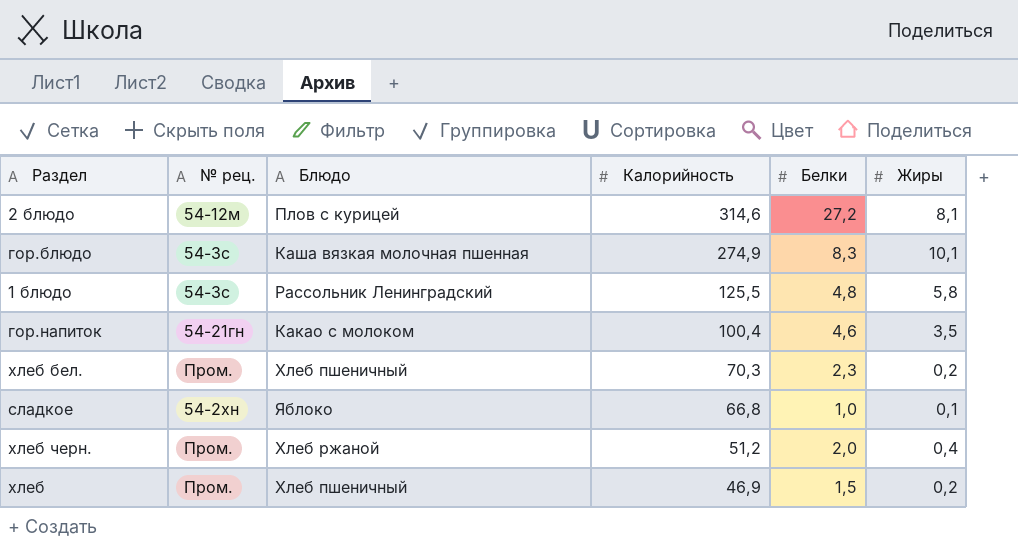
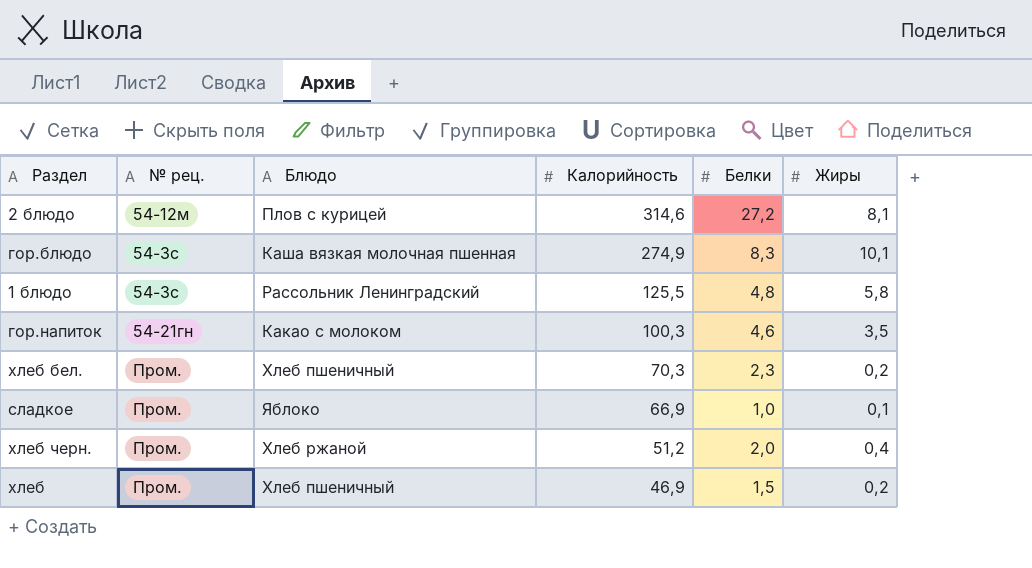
гор.напиток | Калорийность: 100,4 -> 100,3
сладкое | № рец.: 54-2хн -> Пром.
сладкое | Калорийность: 66,8 -> 66,9

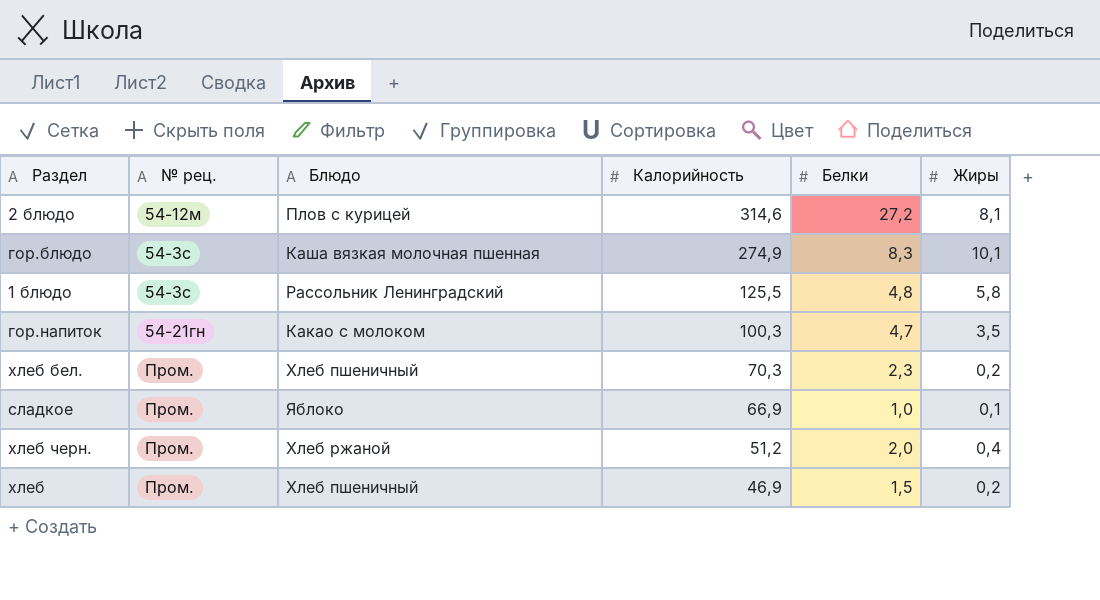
гор.напиток | Белки: 4,6 -> 4,7

